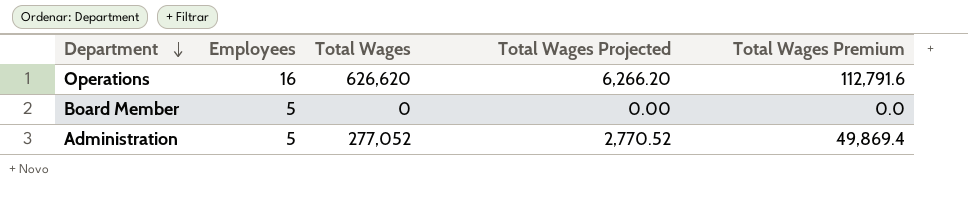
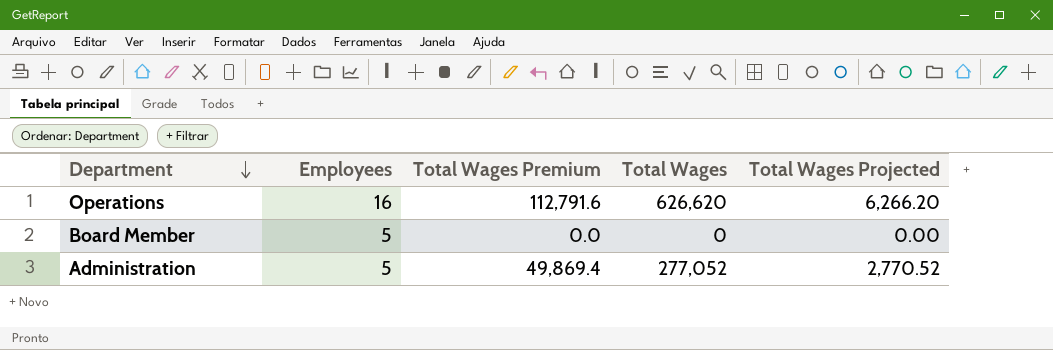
column Total Wages Premium | position: 5 -> 3

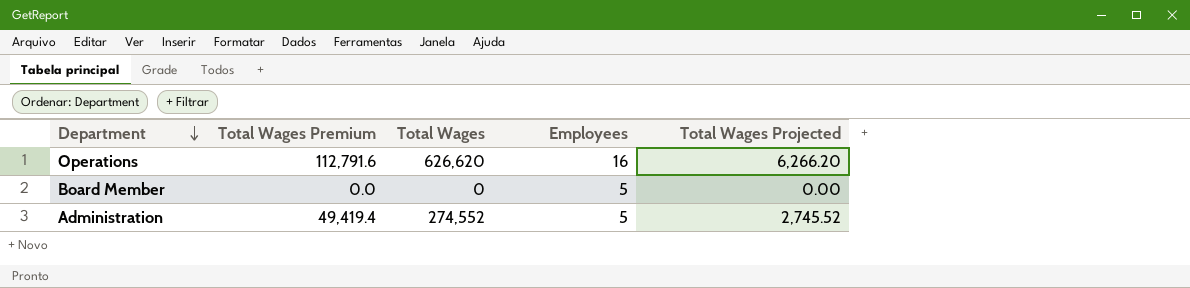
column Employees | position: 2 -> 4
Administration | Total Wages Premium: 49,869.4 -> 49,419.4
Administration | Total Wages: 277,052 -> 274,552
Administration | Total Wages Projected: 2,770.52 -> 2,745.52

